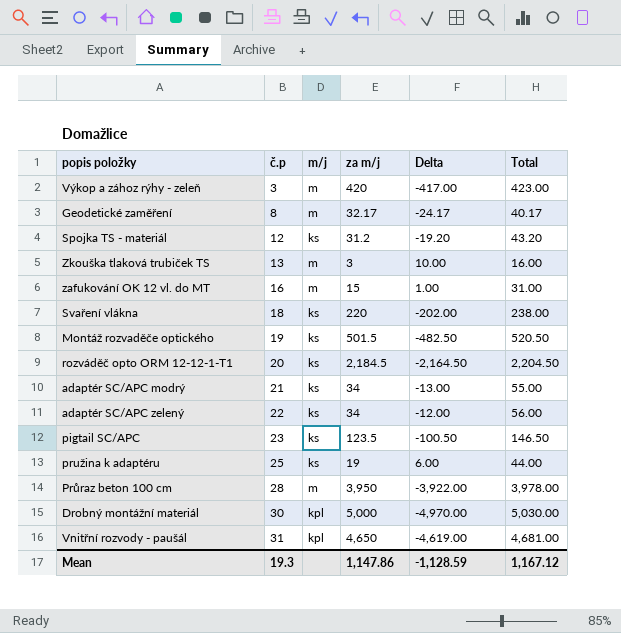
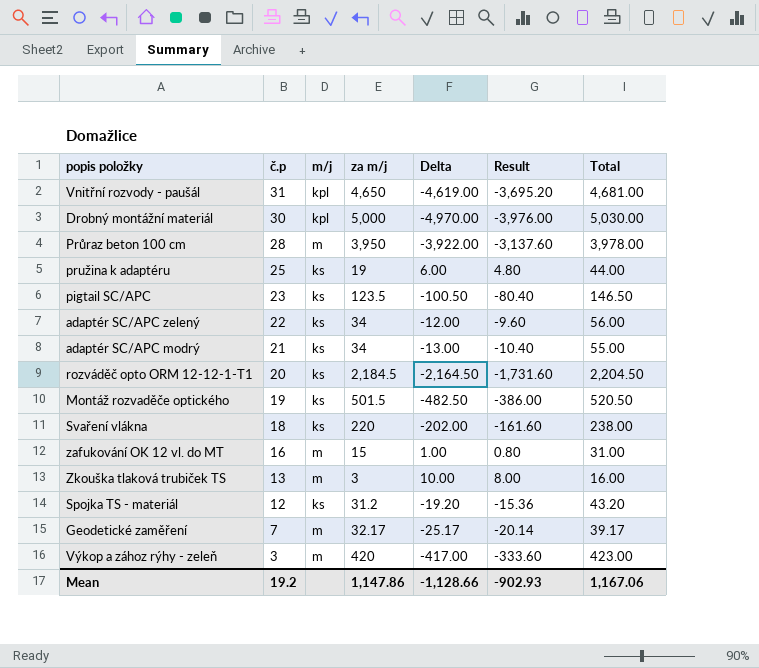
row order: č.p ascending -> č.p descending
column Result | formula: none -> [Delta] * 0.8
Geodetické zaměření | č.p: 8 -> 7
Geodetické zaměření | Delta: -24.17 -> -25.17
Geodetické zaměření | Total: 40.17 -> 39.17
Mean | č.p: 19.3 -> 19.2
Mean | Delta: -1,128.59 -> -1,128.66
Mean | Total: 1,167.12 -> 1,167.06

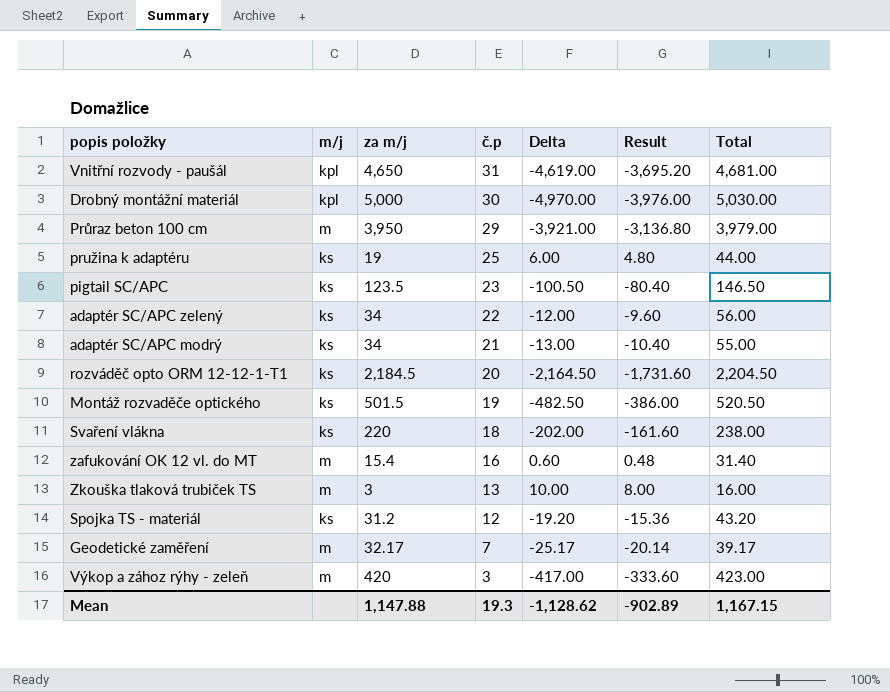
column č.p | position: 2 -> 4
Průraz beton 100 cm | č.p: 28 -> 29
Průraz beton 100 cm | Delta: -3,922.00 -> -3,921.00
Průraz beton 100 cm | Result: -3,137.60 -> -3,136.80
Průraz beton 100 cm | Total: 3,978.00 -> 3,979.00
zafukování OK 12 vl. do MT | za m/j: 15 -> 15.4
zafukování OK 12 vl. do MT | Delta: 1.00 -> 0.60
zafukování OK 12 vl. do MT | Result: 0.80 -> 0.48
zafukování OK 12 vl. do MT | Total: 31.00 -> 31.40
Mean | za m/j: 1,147.86 -> 1,147.88
Mean | č.p: 19.2 -> 19.3
Mean | Delta: -1,128.66 -> -1,128.62
Mean | Result: -902.93 -> -902.89
Mean | Total: 1,167.06 -> 1,167.15

